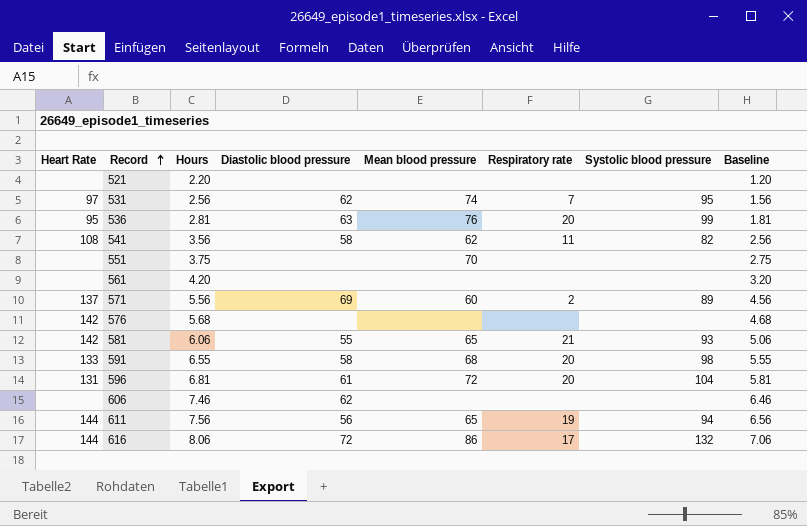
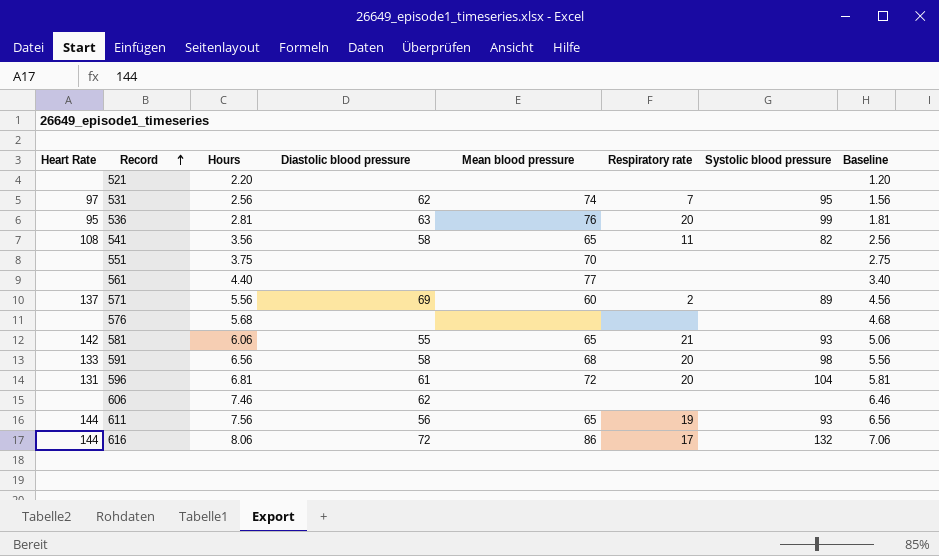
541 | Mean blood pressure: 62 -> 65
561 | Hours: 4.20 -> 4.40
561 | Mean blood pressure: none -> 77
561 | Baseline: 3.20 -> 3.40
576 | Heart Rate: 142 -> none
591 | Hours: 6.55 -> 6.56
591 | Baseline: 5.55 -> 5.56
611 | Systolic blood pressure: 94 -> 93

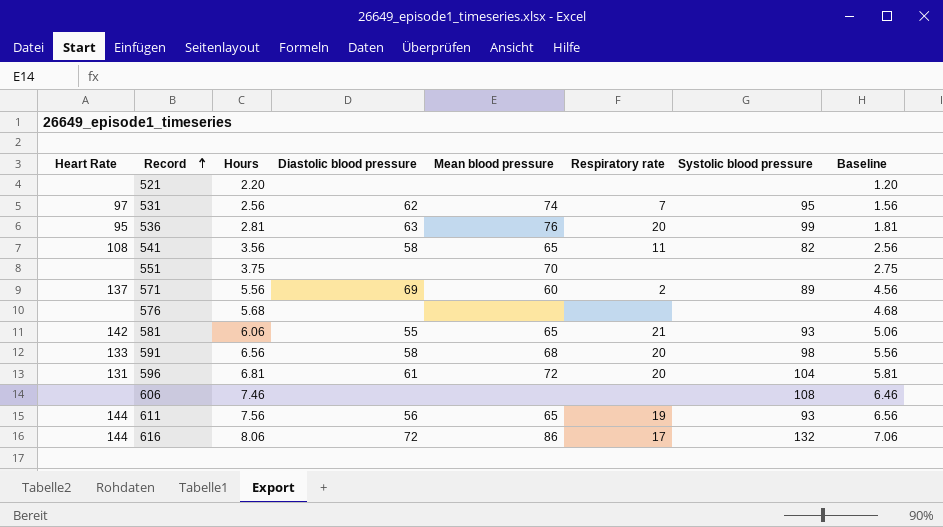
row 561: none | 4.40 | none | 77 | none | none | 3.40 -> none
606 | Diastolic blood pressure: 62 -> none
606 | Systolic blood pressure: none -> 108

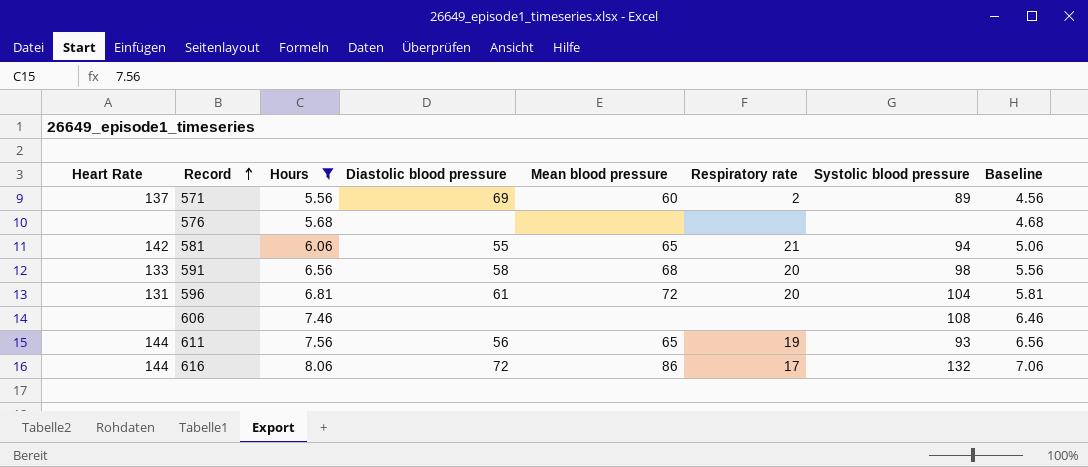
filter: none -> Hours >= 5.56
581 | Systolic blood pressure: 93 -> 94

